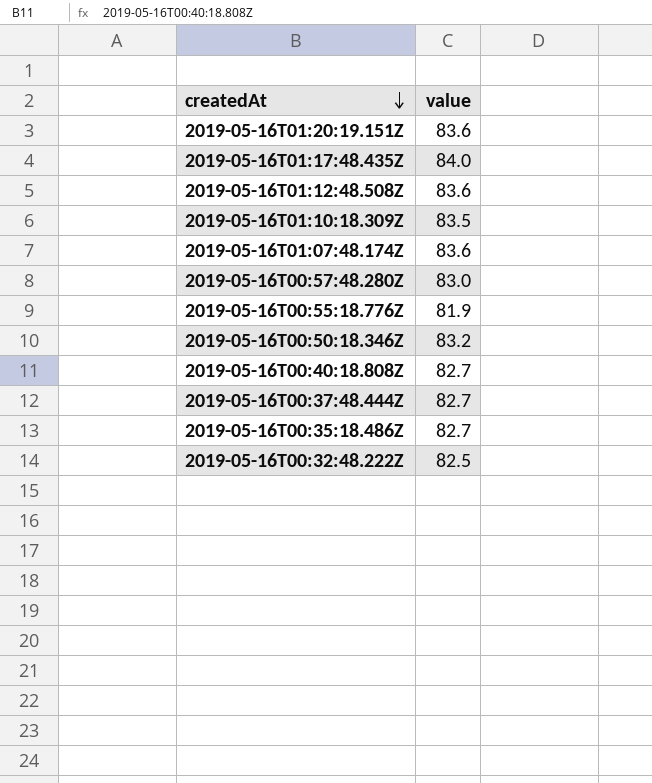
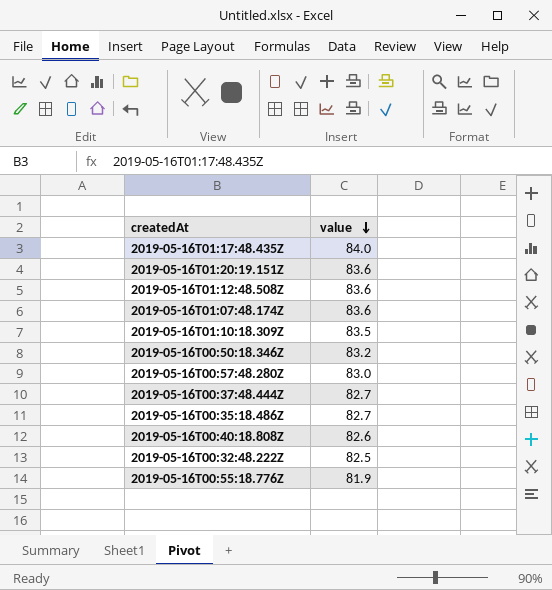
row order: createdAt descending -> value descending
2019-05-16T00:40:18.808Z | value: 82.7 -> 82.6

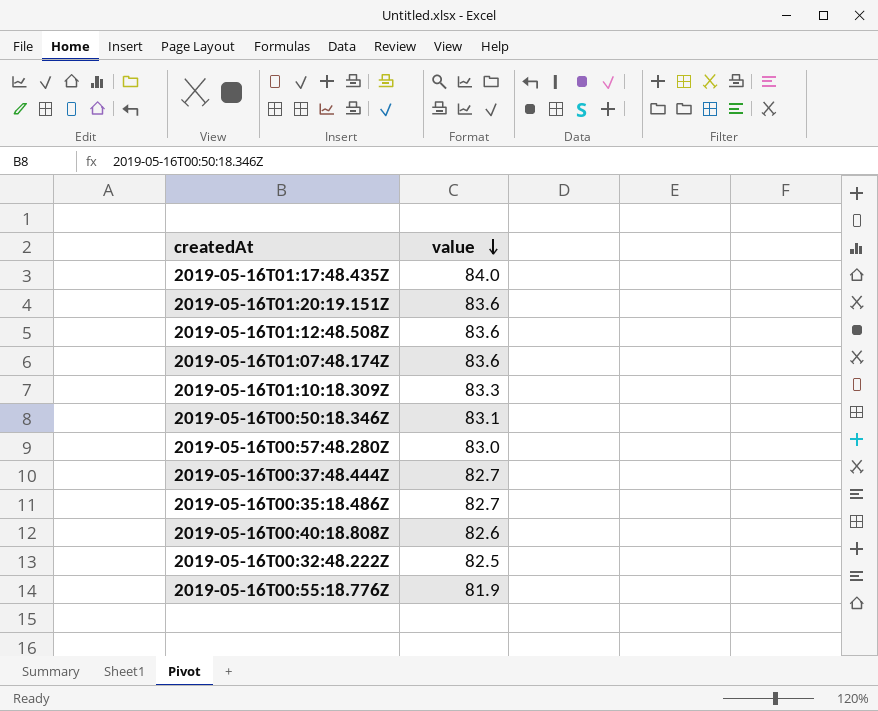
2019-05-16T01:10:18.309Z | value: 83.5 -> 83.3
2019-05-16T00:50:18.346Z | value: 83.2 -> 83.1

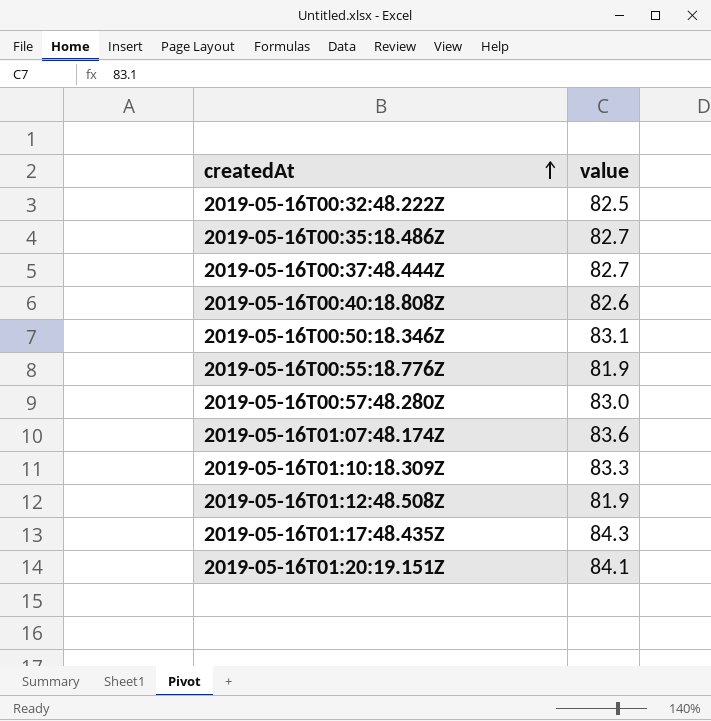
row order: value descending -> createdAt ascending
2019-05-16T01:12:48.508Z | value: 83.6 -> 81.9
2019-05-16T01:17:48.435Z | value: 84.0 -> 84.3
2019-05-16T01:20:19.151Z | value: 83.6 -> 84.1

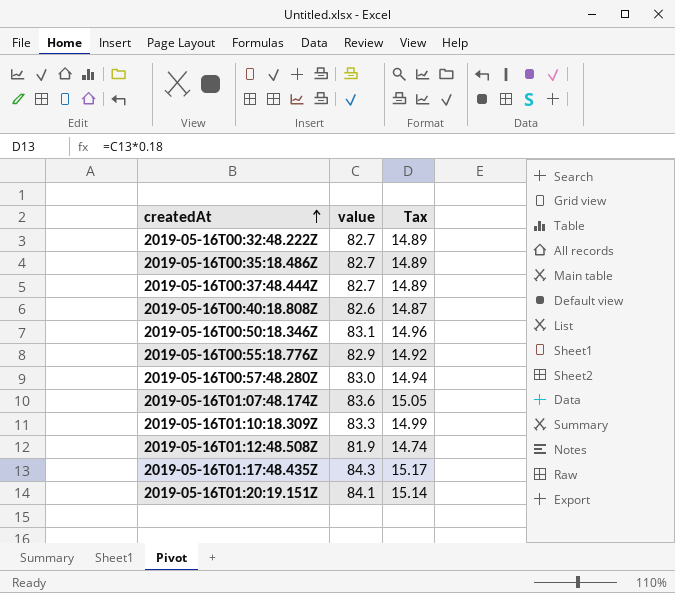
column Tax | formula: none -> [value] * 0.18
2019-05-16T00:32:48.222Z | value: 82.5 -> 82.7
2019-05-16T00:55:18.776Z | value: 81.9 -> 82.9

